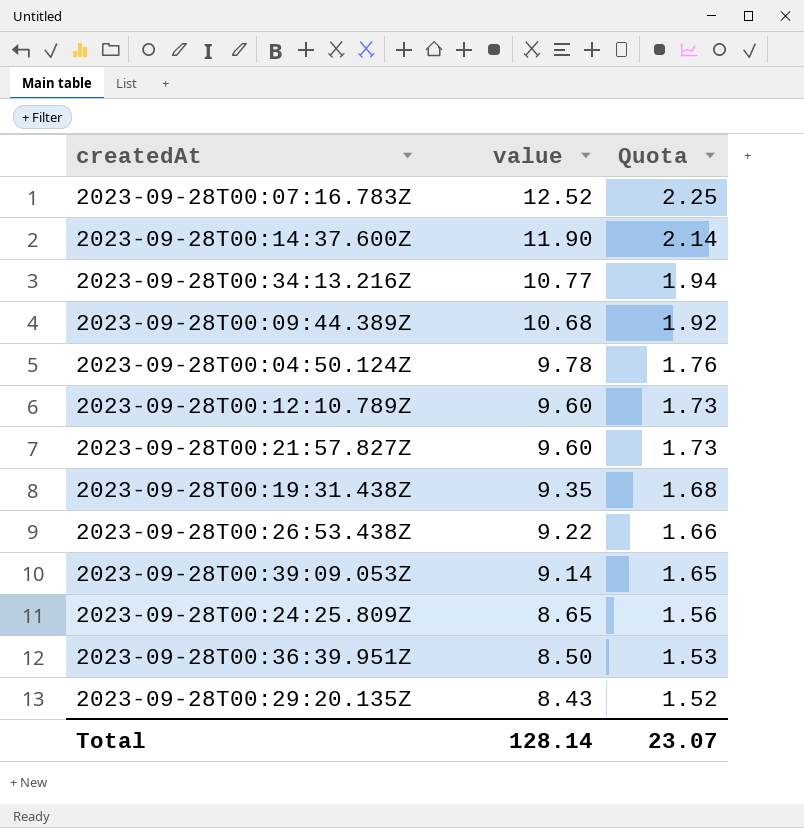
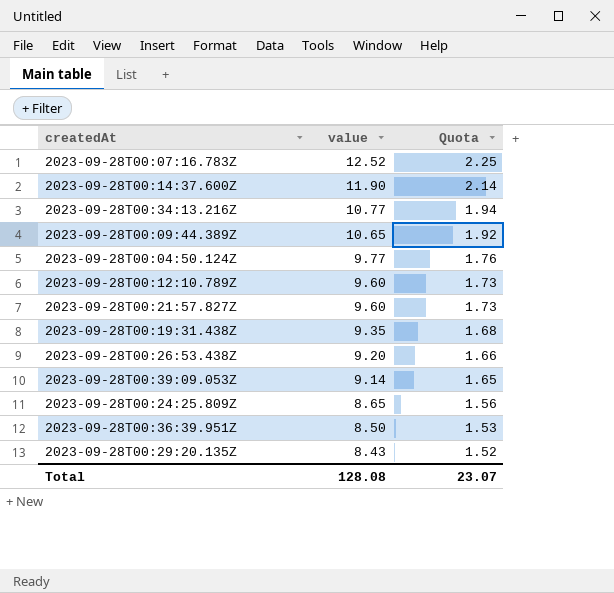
2023-09-28T00:09:44.389Z | value: 10.68 -> 10.65
2023-09-28T00:04:50.124Z | value: 9.78 -> 9.77
2023-09-28T00:26:53.438Z | value: 9.22 -> 9.20
Total | value: 128.14 -> 128.08

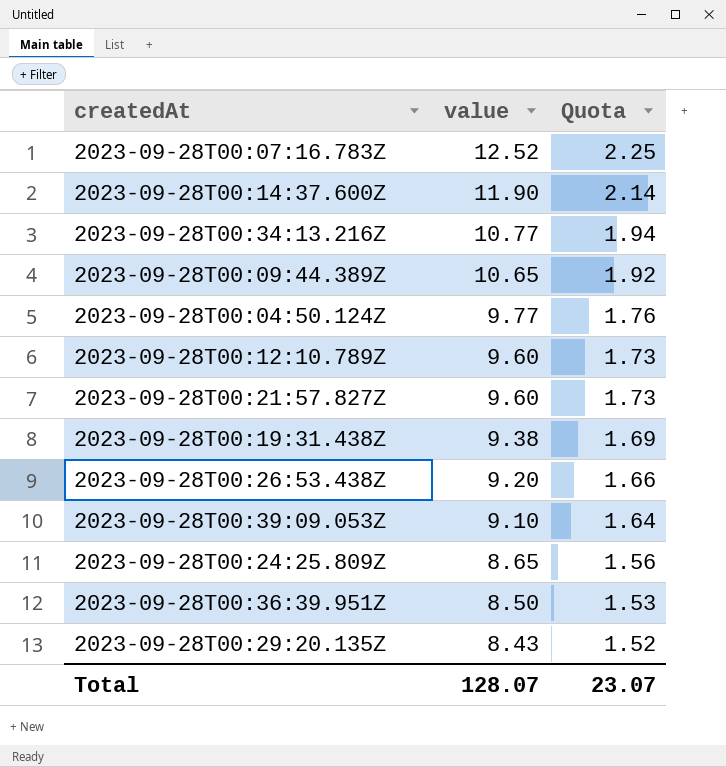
2023-09-28T00:19:31.438Z | value: 9.35 -> 9.38
2023-09-28T00:19:31.438Z | Quota: 1.68 -> 1.69
2023-09-28T00:39:09.053Z | value: 9.14 -> 9.10
2023-09-28T00:39:09.053Z | Quota: 1.65 -> 1.64
Total | value: 128.08 -> 128.07

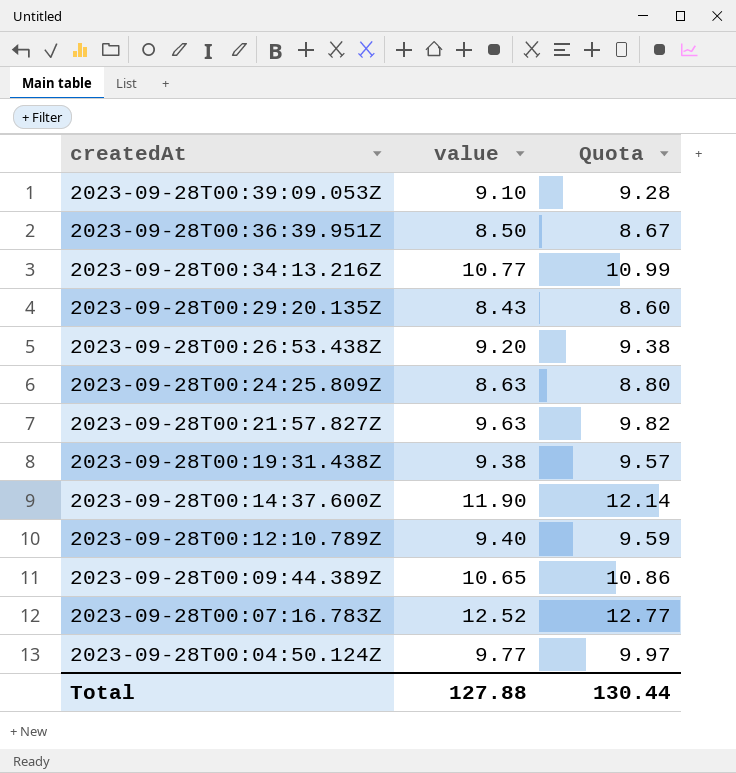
row order: value descending -> createdAt descending
column Quota | formula: [value] * 0.18 -> [value] * 1.02
2023-09-28T00:24:25.809Z | value: 8.65 -> 8.63
2023-09-28T00:21:57.827Z | value: 9.60 -> 9.63
2023-09-28T00:12:10.789Z | value: 9.60 -> 9.40
Total | value: 128.07 -> 127.88
Total | Quota: 23.07 -> 130.44

